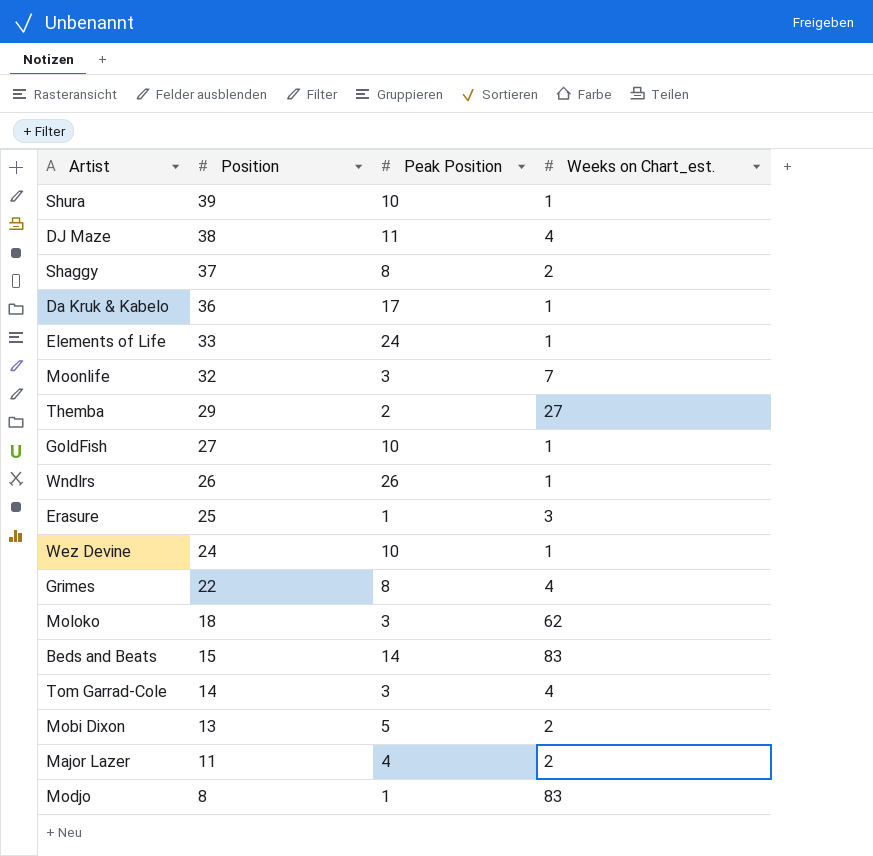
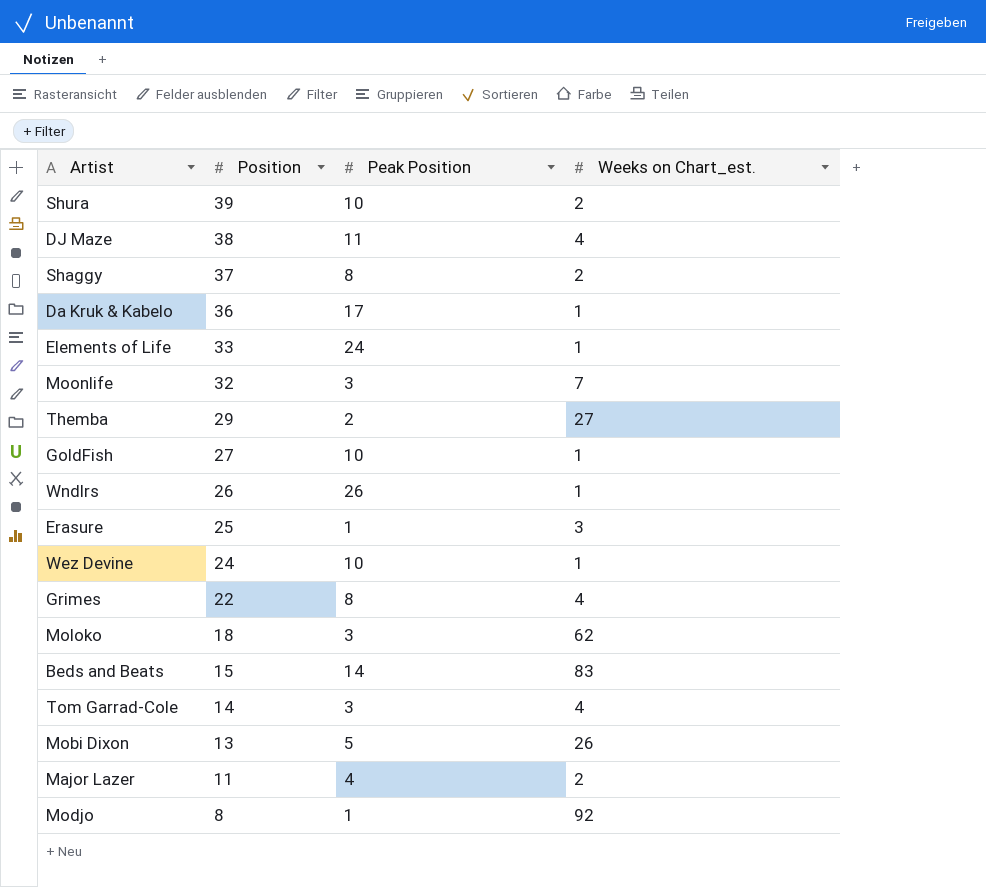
Shura | Weeks on Chart_est.: 1 -> 2
Mobi Dixon | Weeks on Chart_est.: 2 -> 26
Modjo | Weeks on Chart_est.: 83 -> 92

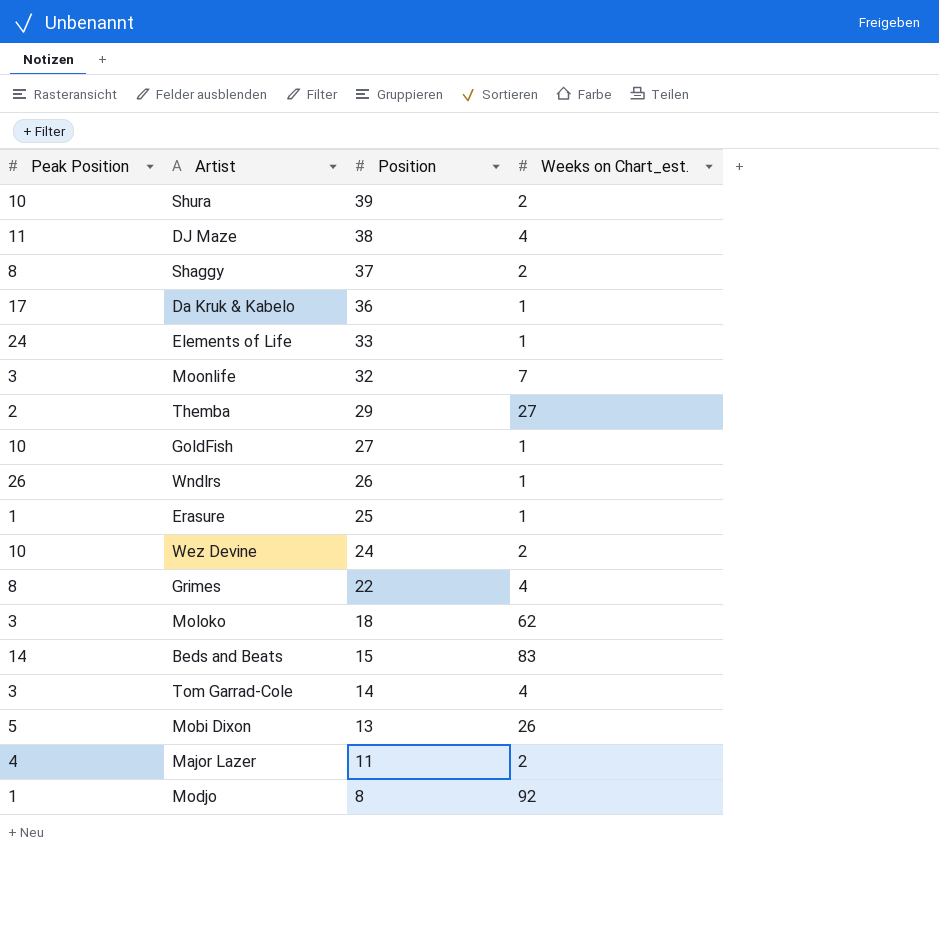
column Peak Position | position: 3 -> 1
Erasure | Weeks on Chart_est.: 3 -> 1
Wez Devine | Weeks on Chart_est.: 1 -> 2

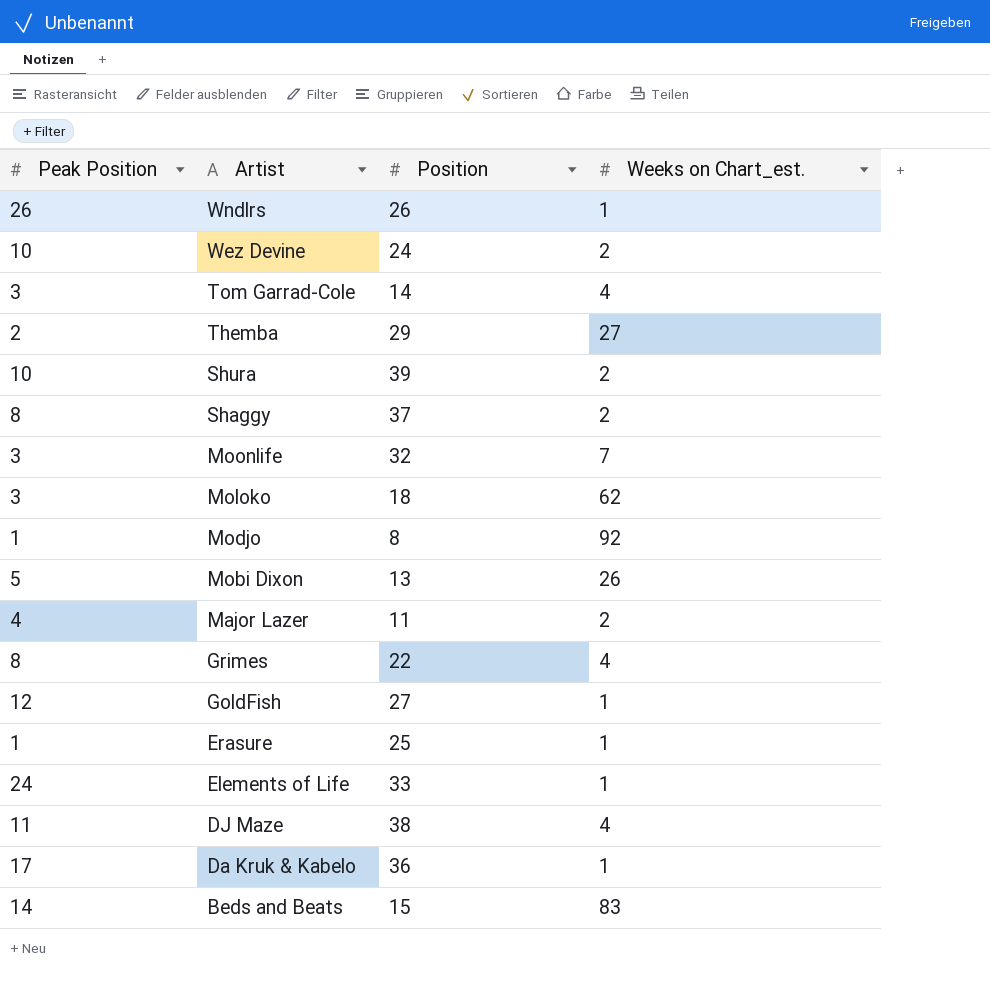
row order: Position descending -> Artist descending
GoldFish | Peak Position: 10 -> 12

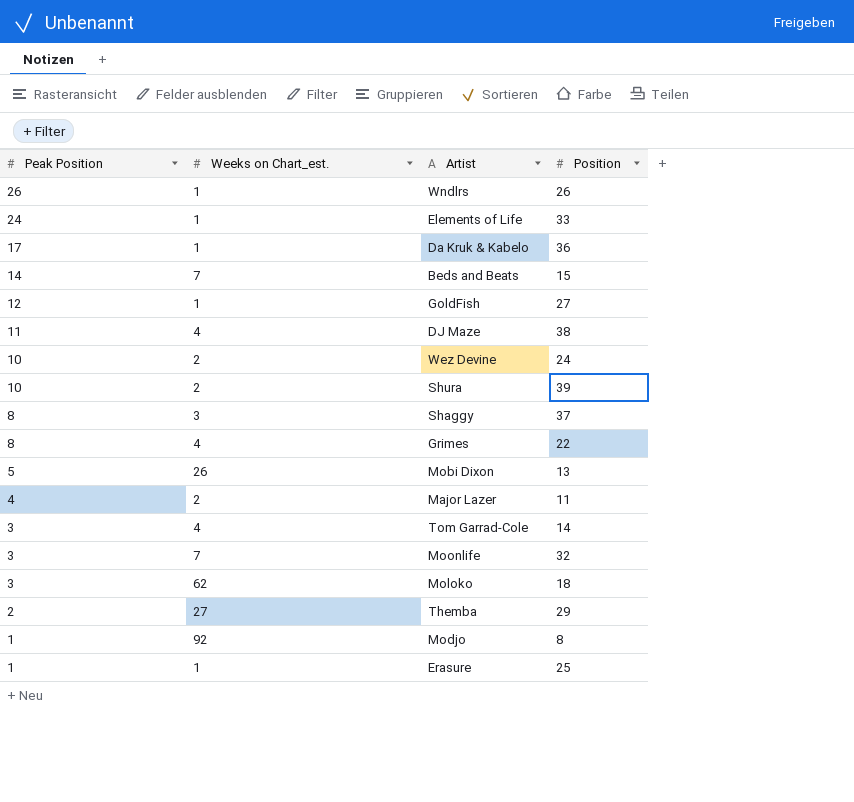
row order: Artist descending -> Peak Position descending
column Weeks on Chart_est. | position: 4 -> 2
Beds and Beats | Weeks on Chart_est.: 83 -> 7
Shaggy | Weeks on Chart_est.: 2 -> 3

